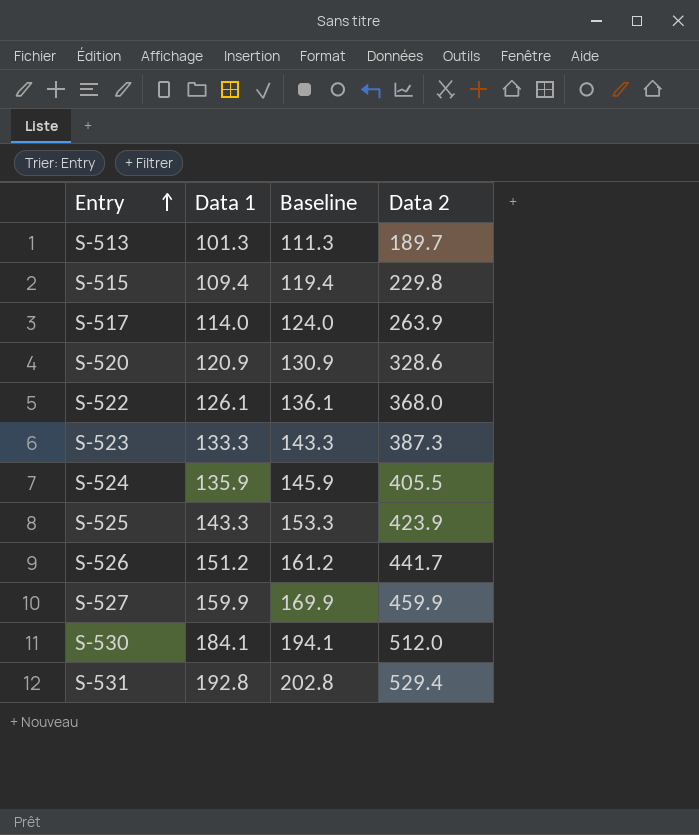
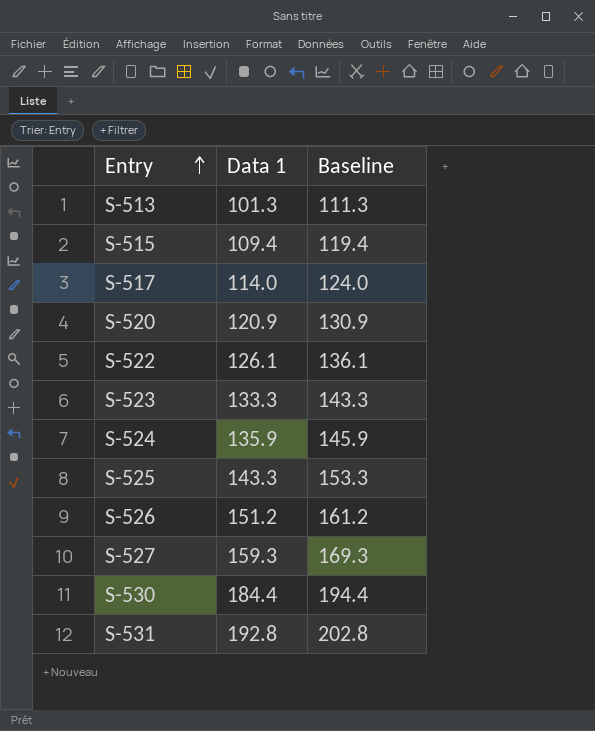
column Data 2 | position: 4 -> none
S-527 | Data 1: 159.9 -> 159.3
S-527 | Baseline: 169.9 -> 169.3
S-530 | Data 1: 184.1 -> 184.4
S-530 | Baseline: 194.1 -> 194.4

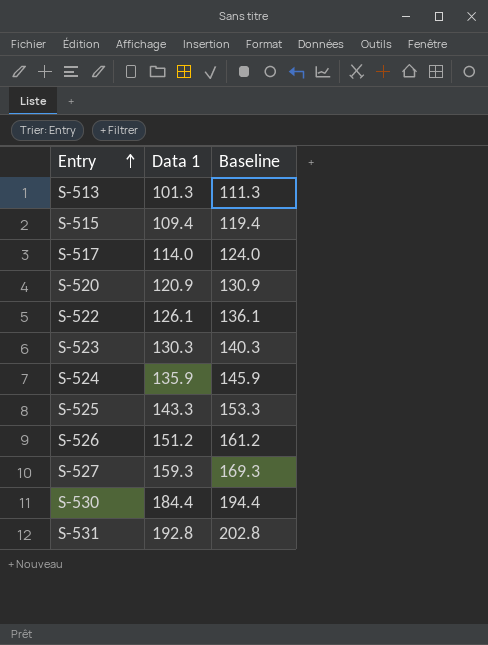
S-523 | Data 1: 133.3 -> 130.3
S-523 | Baseline: 143.3 -> 140.3

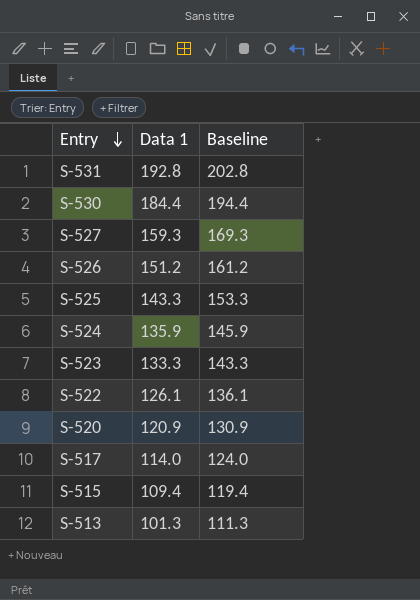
row order: Entry ascending -> Entry descending
S-523 | Data 1: 130.3 -> 133.3
S-523 | Baseline: 140.3 -> 143.3

